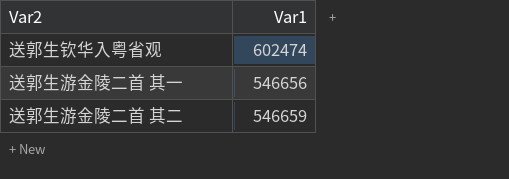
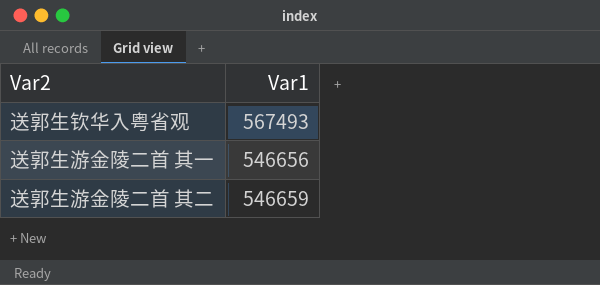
送郭生钦华入粤省观 | Var1: 602474 -> 567493

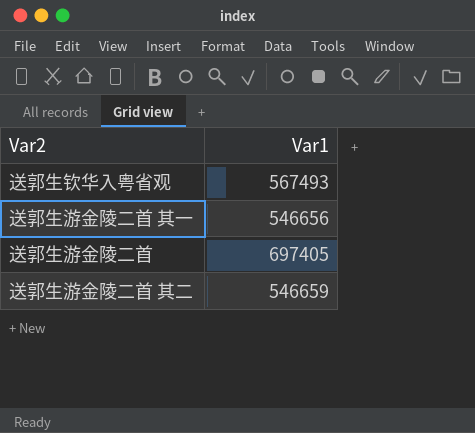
row 送郭生游金陵二首: none -> 697405

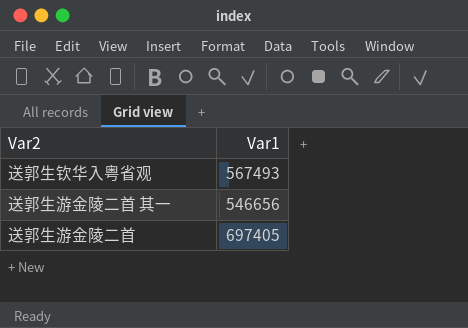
row 送郭生游金陵二首 其二: 546659 -> none

